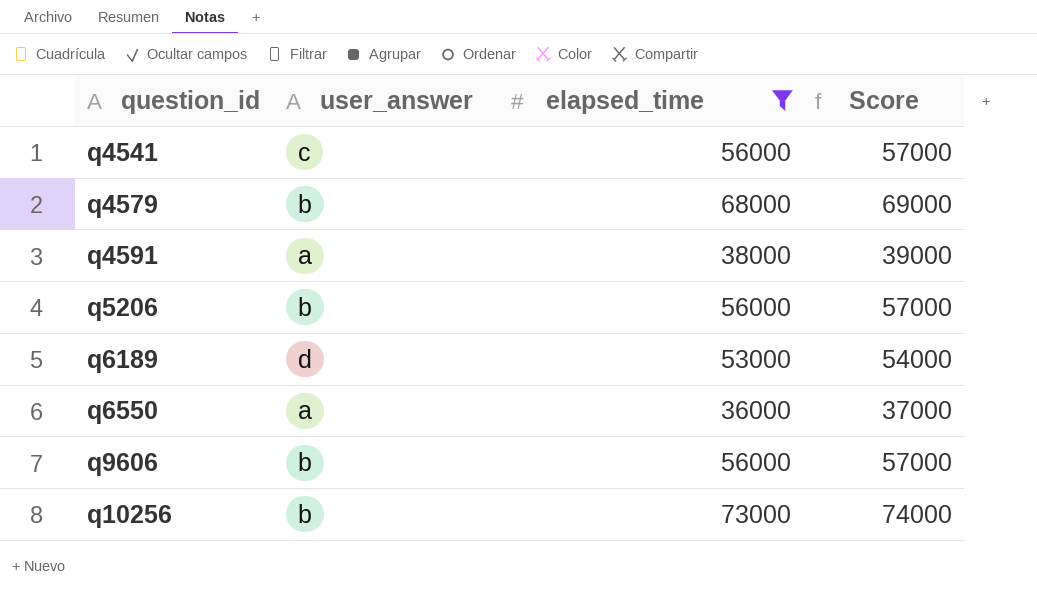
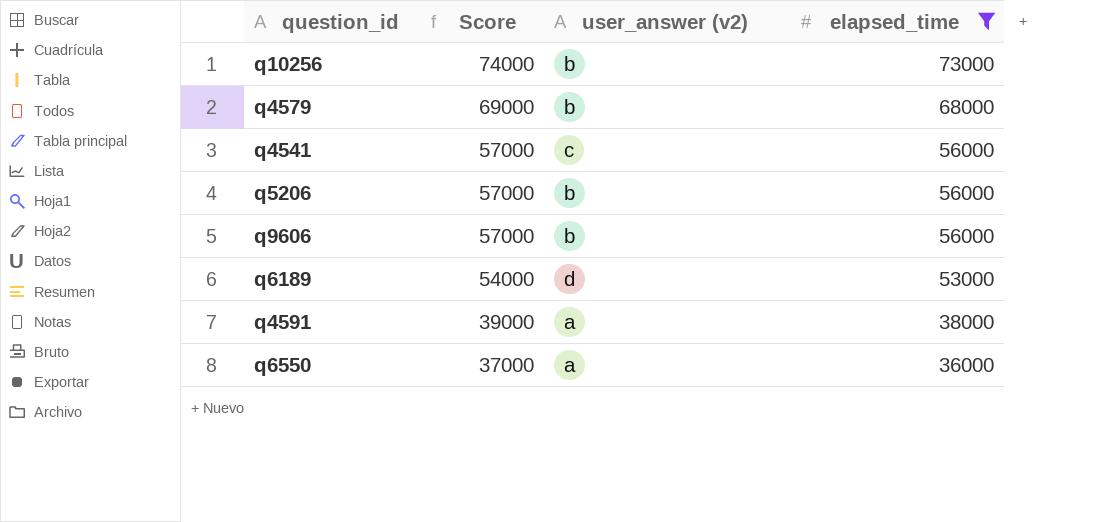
row order: question_id ascending -> Score descending
column Score | position: 4 -> 2
column name: user_answer -> user_answer (v2)

